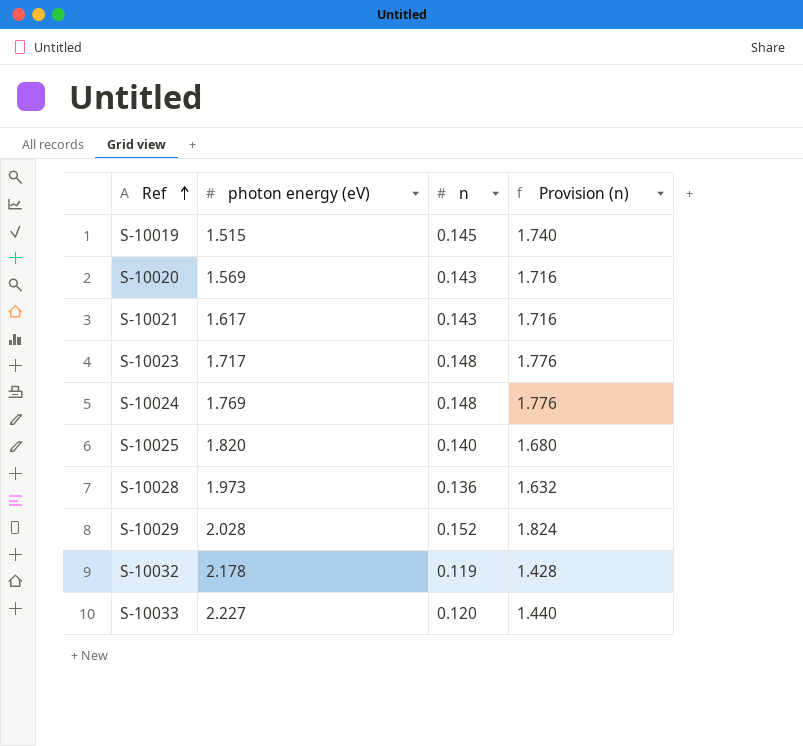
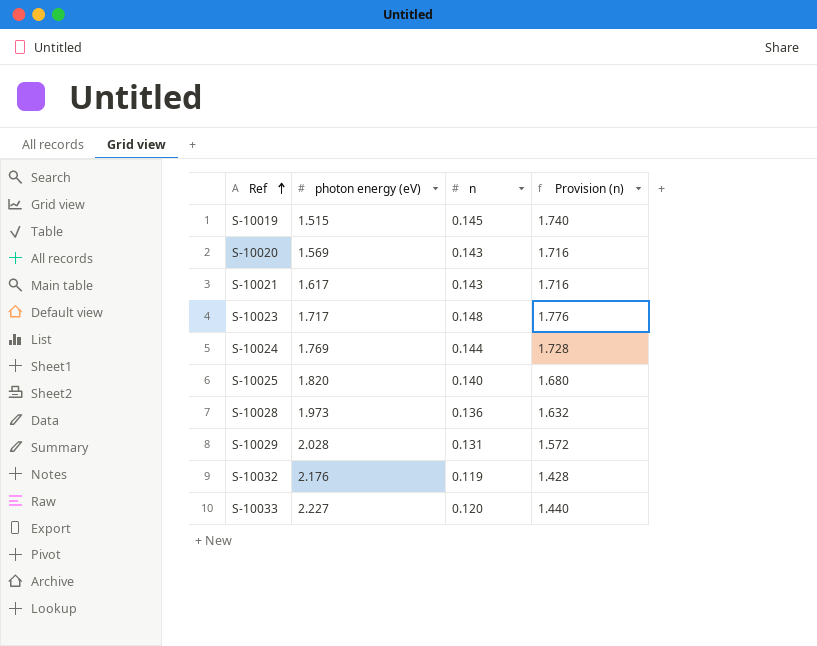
S-10024 | n: 0.148 -> 0.144
S-10024 | Provision (n): 1.776 -> 1.728
S-10029 | n: 0.152 -> 0.131
S-10029 | Provision (n): 1.824 -> 1.572
S-10032 | photon energy (eV): 2.178 -> 2.176

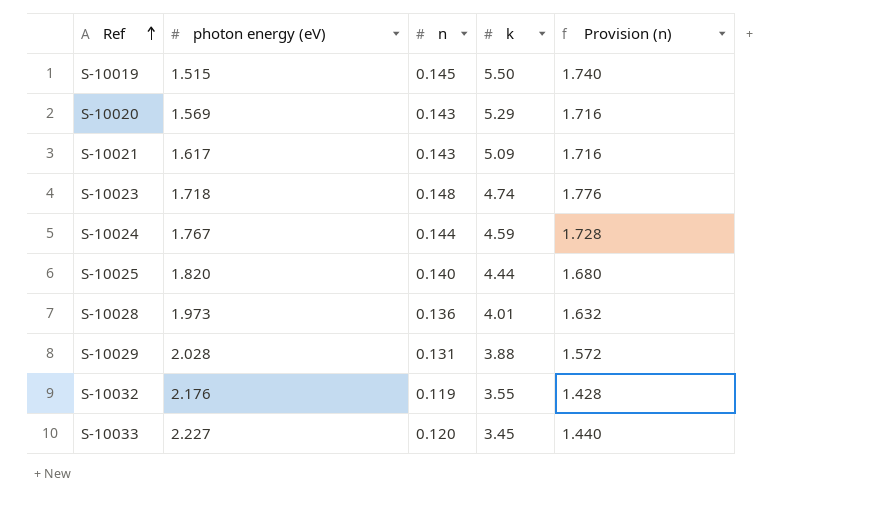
column k | position: none -> 4
S-10023 | photon energy (eV): 1.717 -> 1.718
S-10024 | photon energy (eV): 1.769 -> 1.767

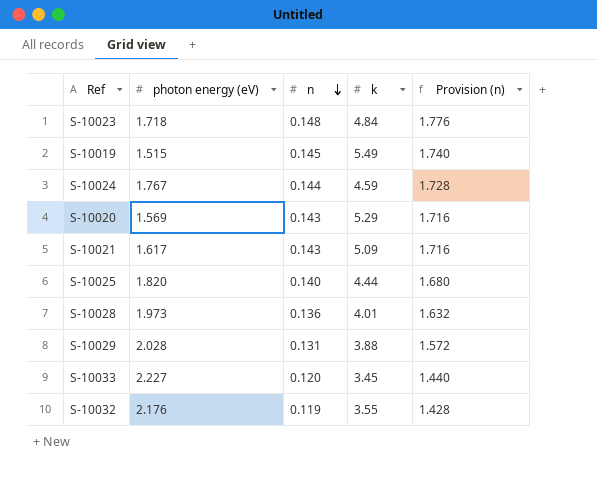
row order: Ref ascending -> n descending
S-10023 | k: 4.74 -> 4.84
S-10019 | k: 5.50 -> 5.49

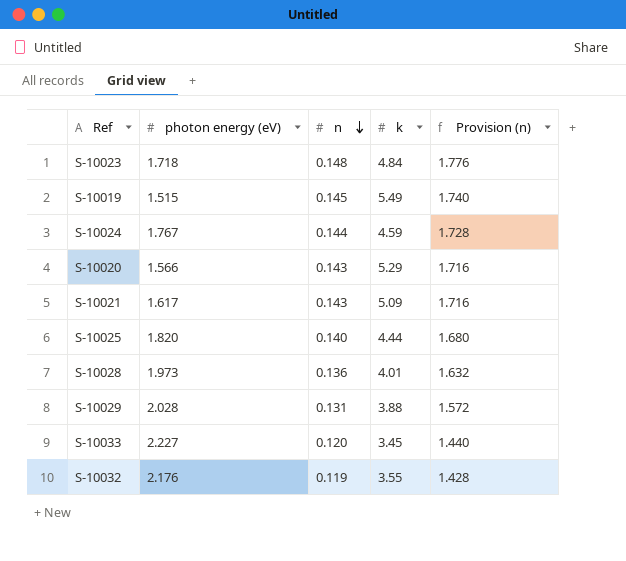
S-10020 | photon energy (eV): 1.569 -> 1.566

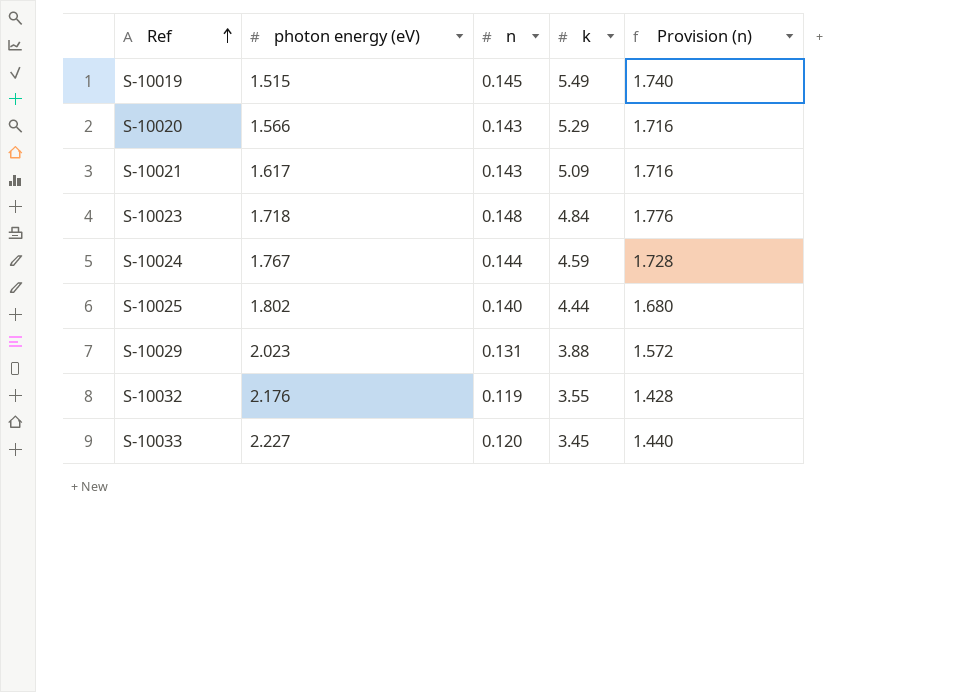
row order: n descending -> Ref ascending
row S-10028: 1.973 | 0.136 | 4.01 | 1.632 -> none
S-10025 | photon energy (eV): 1.820 -> 1.802
S-10029 | photon energy (eV): 2.028 -> 2.023

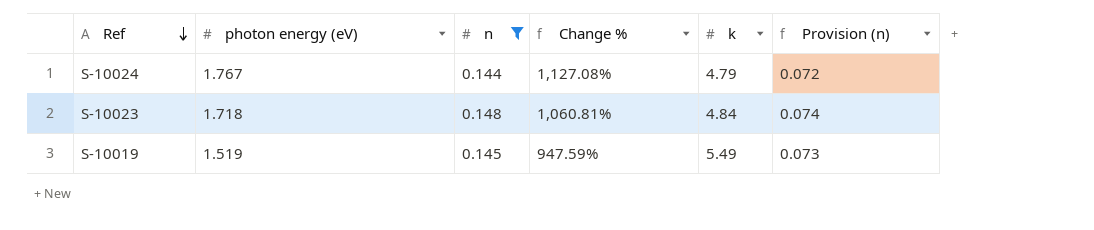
filter: none -> n >= 0.144
row order: Ref ascending -> Ref descending
column Change % | formula: none -> ([photon energy (eV)] - [n]) / [n]
column Provision (n) | formula: [n] * 12 -> [n] * 0.5
S-10024 | k: 4.59 -> 4.79
S-10019 | photon energy (eV): 1.515 -> 1.519

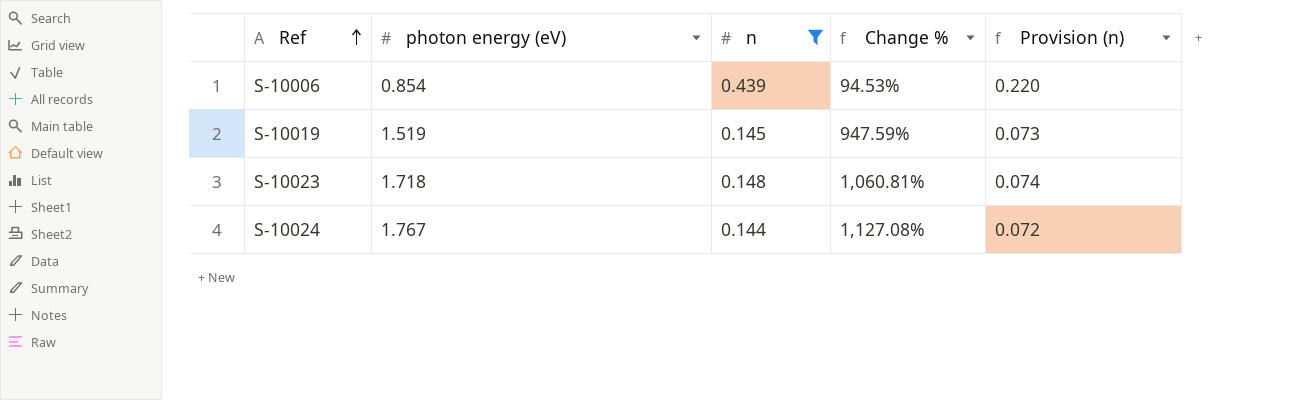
row order: Ref descending -> Ref ascending
column k | position: 5 -> none
row S-10006: none -> 0.854 | 0.439 | 94.53% | 0.220

